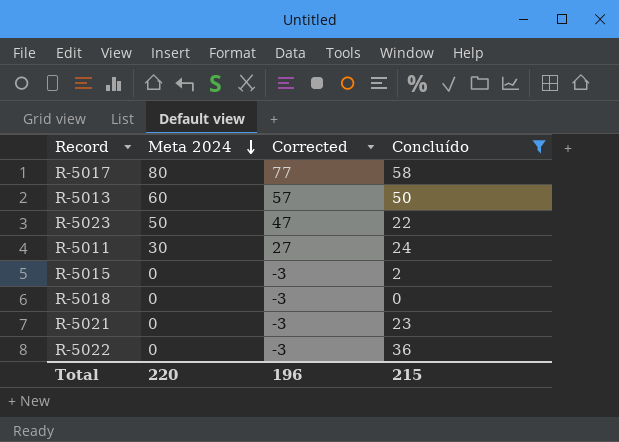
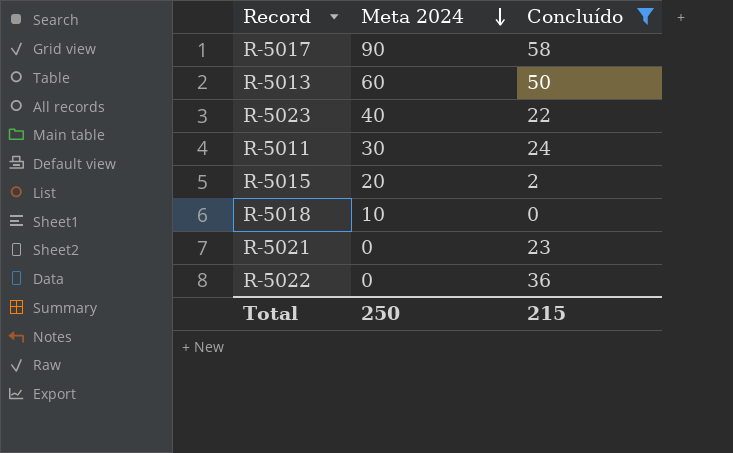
column Corrected | formula: [Meta 2024] - 3 -> none
R-5017 | Meta 2024: 80 -> 90
R-5023 | Meta 2024: 50 -> 40
R-5015 | Meta 2024: 0 -> 20
R-5018 | Meta 2024: 0 -> 10
Total | Meta 2024: 220 -> 250

